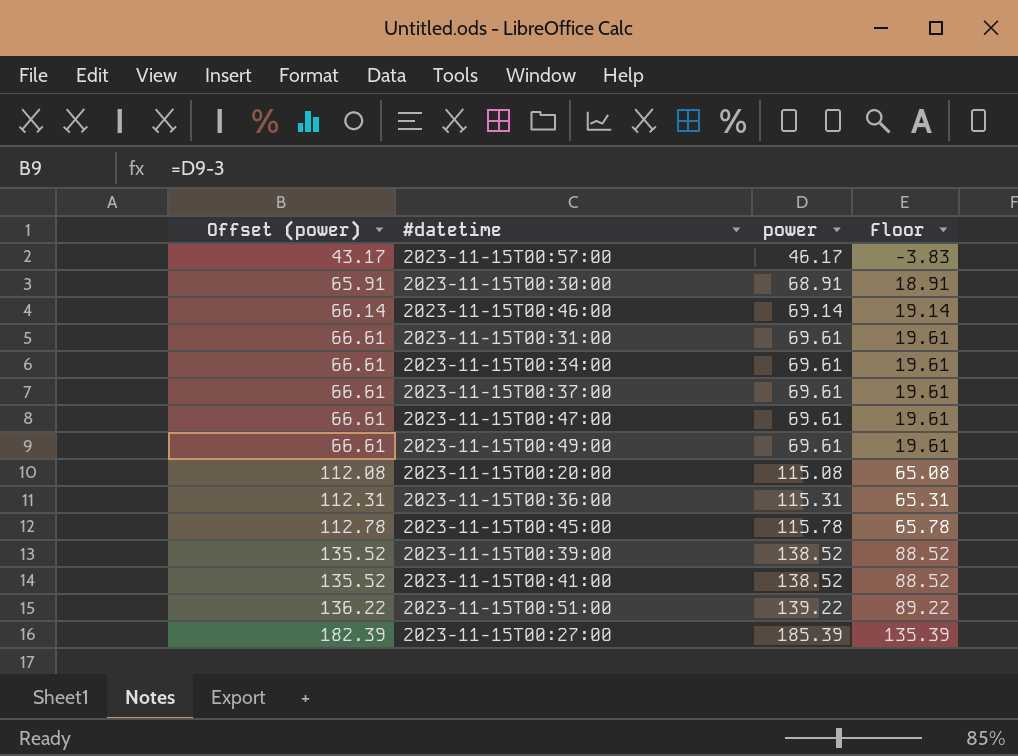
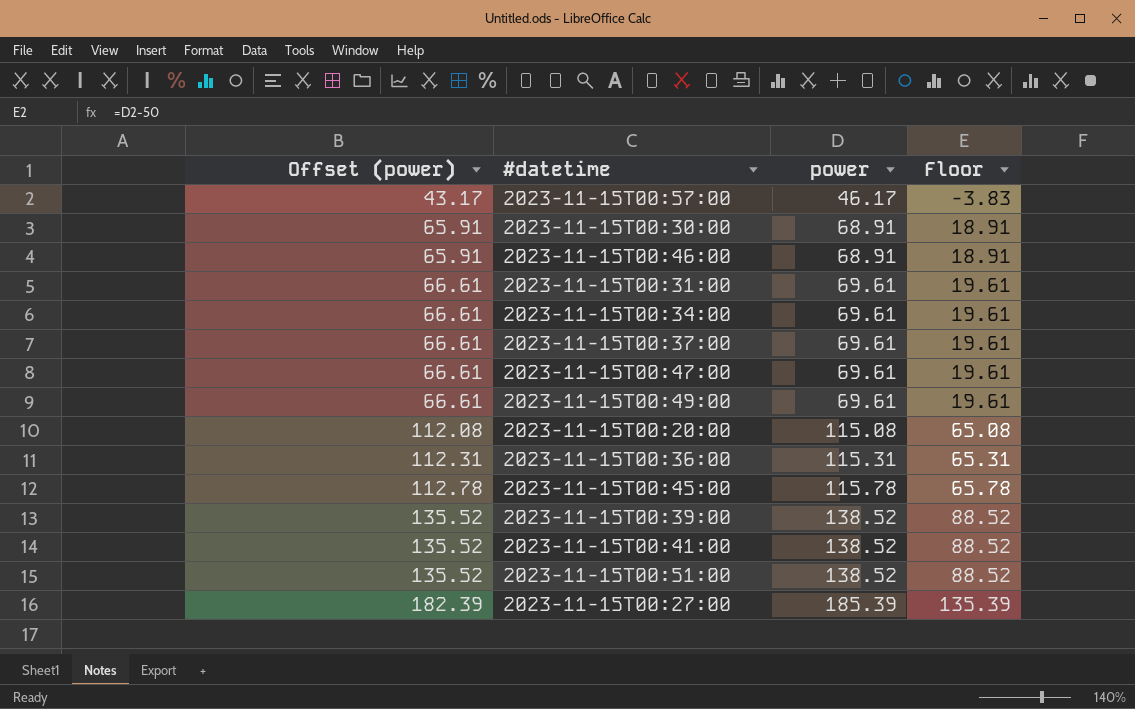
2023-11-15T00:46:00 | Offset (power): 66.14 -> 65.91
2023-11-15T00:46:00 | power: 69.14 -> 68.91
2023-11-15T00:46:00 | Floor: 19.14 -> 18.91
2023-11-15T00:51:00 | Offset (power): 136.22 -> 135.52
2023-11-15T00:51:00 | power: 139.22 -> 138.52
2023-11-15T00:51:00 | Floor: 89.22 -> 88.52

